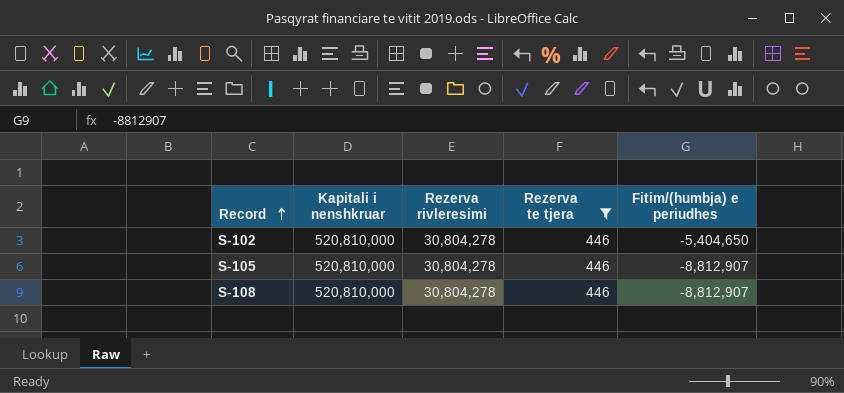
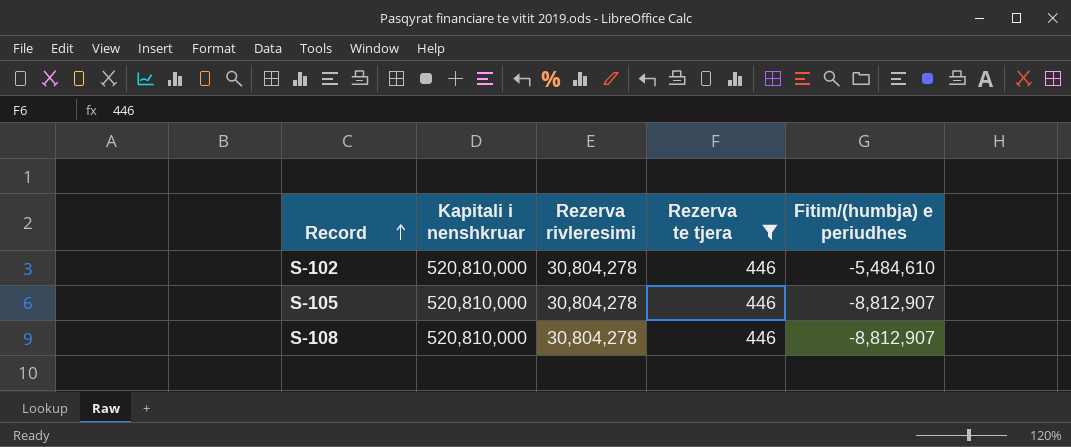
S-102 | Fitim/(humbja) e periudhes: -5,404,650 -> -5,484,610

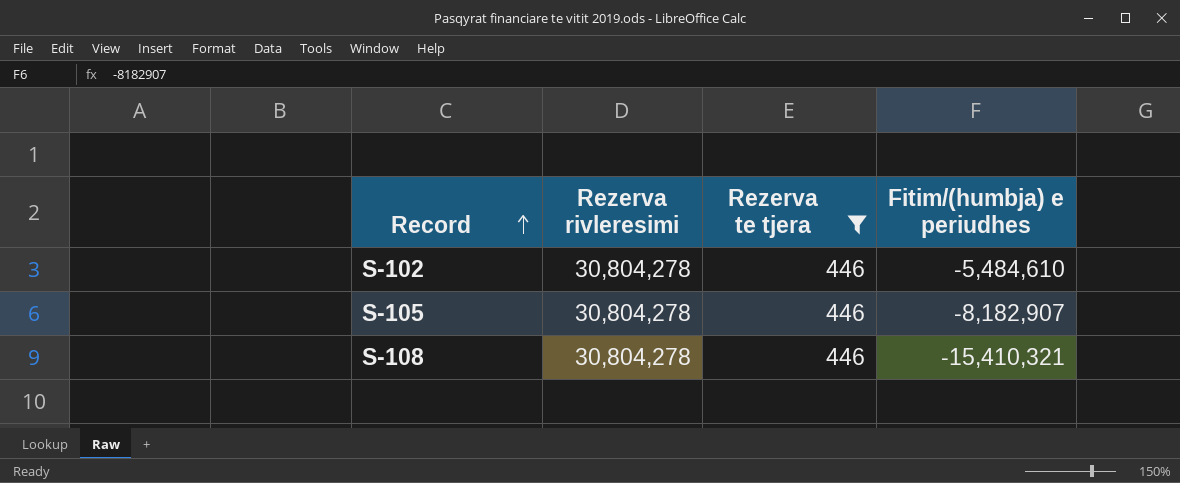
column Kapitali i nenshkruar | position: 2 -> none
S-105 | Fitim/(humbja) e periudhes: -8,812,907 -> -8,182,907
S-108 | Fitim/(humbja) e periudhes: -8,812,907 -> -15,410,321

